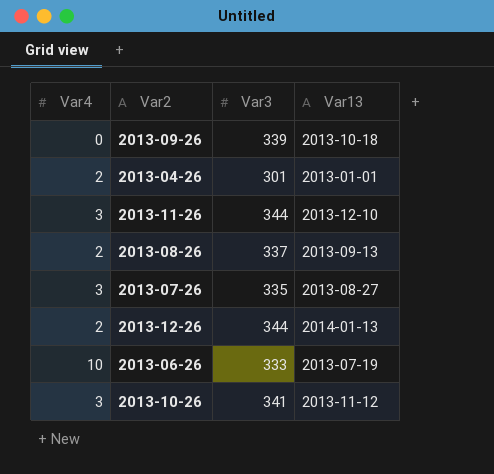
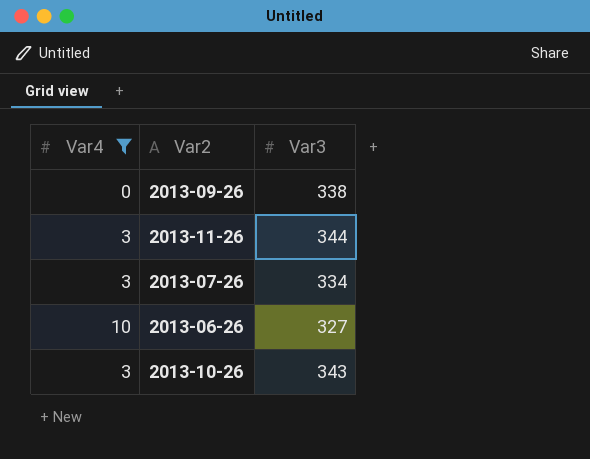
filter: none -> Var4 != 2
column Var13 | position: 4 -> none
2013-09-26 | Var3: 339 -> 338
2013-07-26 | Var3: 335 -> 334
2013-06-26 | Var3: 333 -> 327
2013-10-26 | Var3: 341 -> 343

